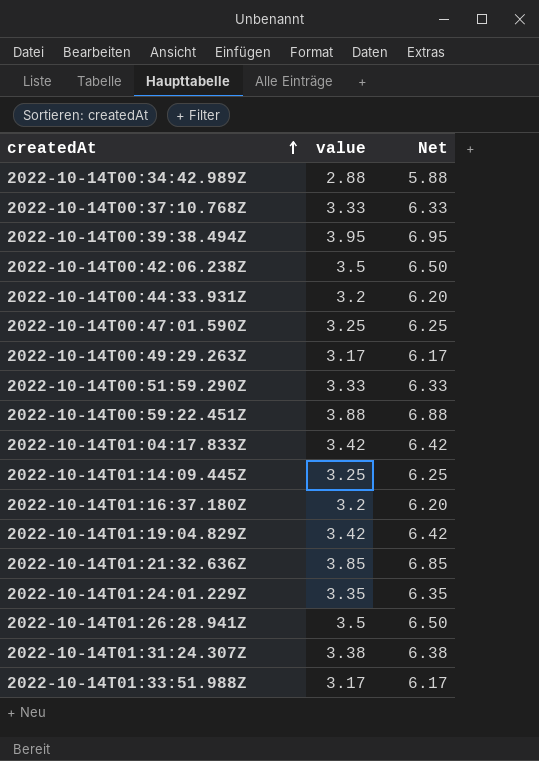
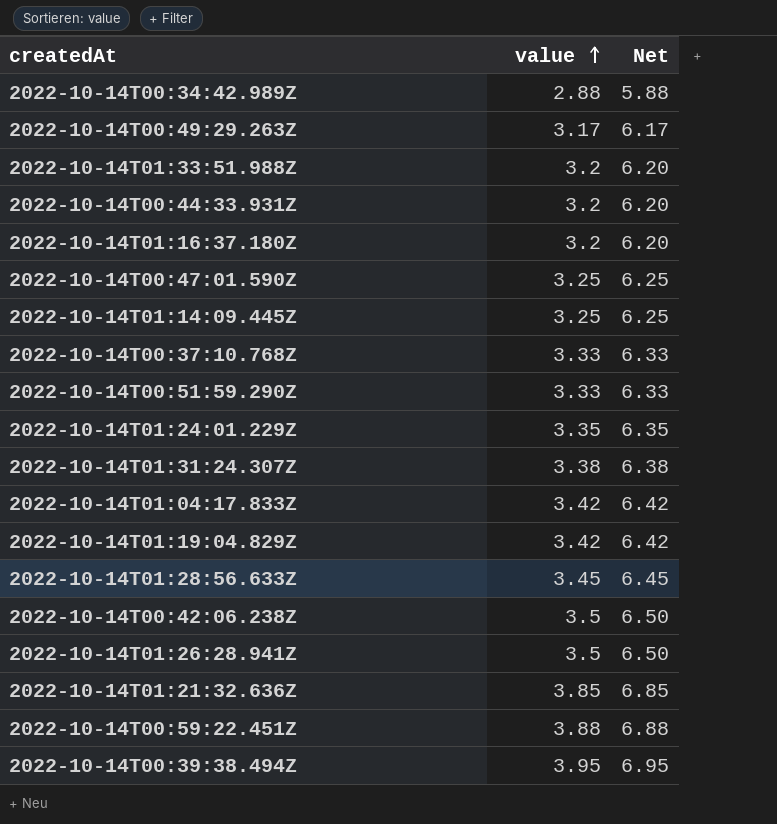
row order: createdAt ascending -> value ascending
2022-10-14T01:33:51.988Z | value: 3.17 -> 3.2
2022-10-14T01:33:51.988Z | Net: 6.17 -> 6.20
row 2022-10-14T01:28:56.633Z: none -> 3.45 | 6.45

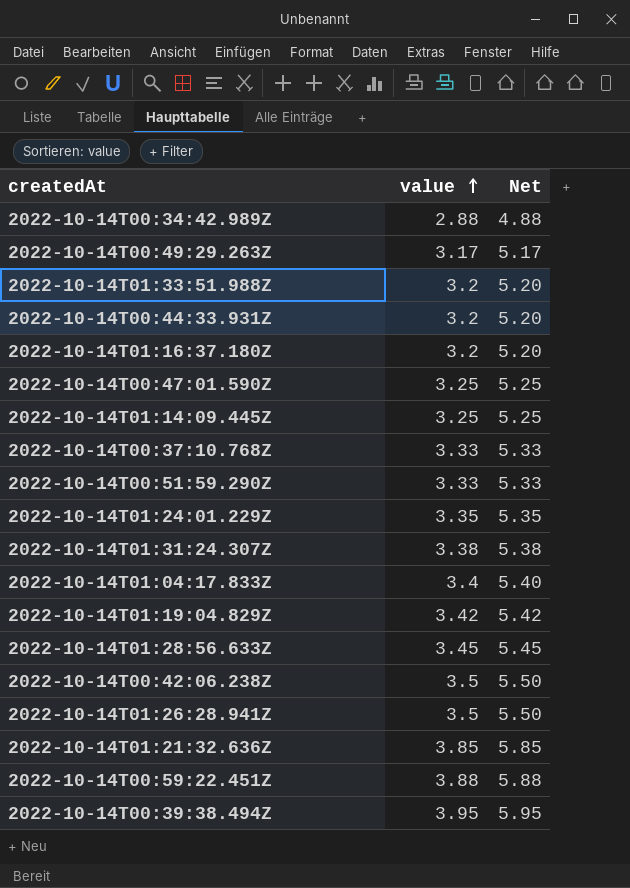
column Net | formula: [value] + 3 -> [value] + 2
2022-10-14T01:04:17.833Z | value: 3.42 -> 3.4

